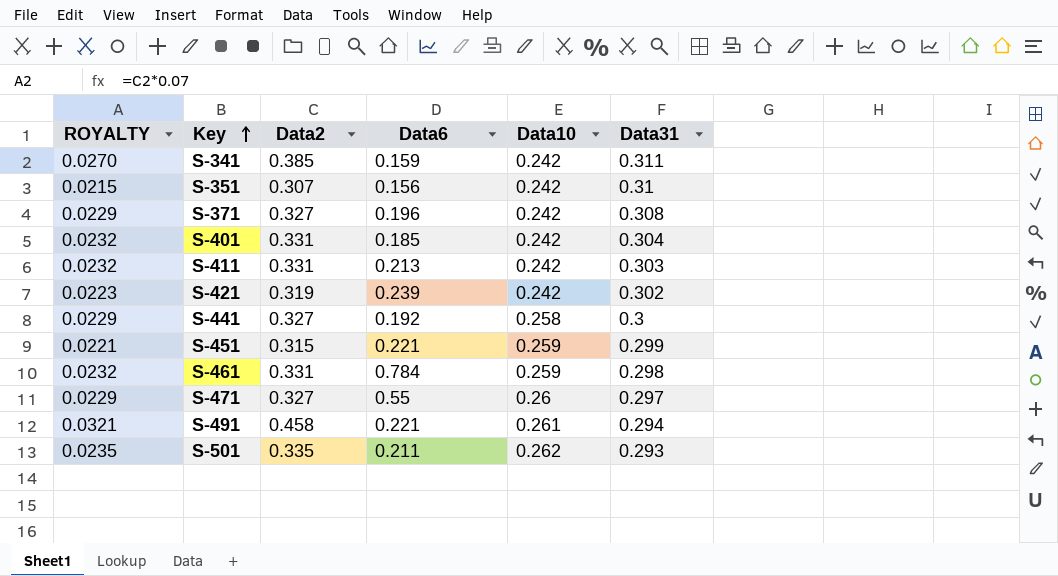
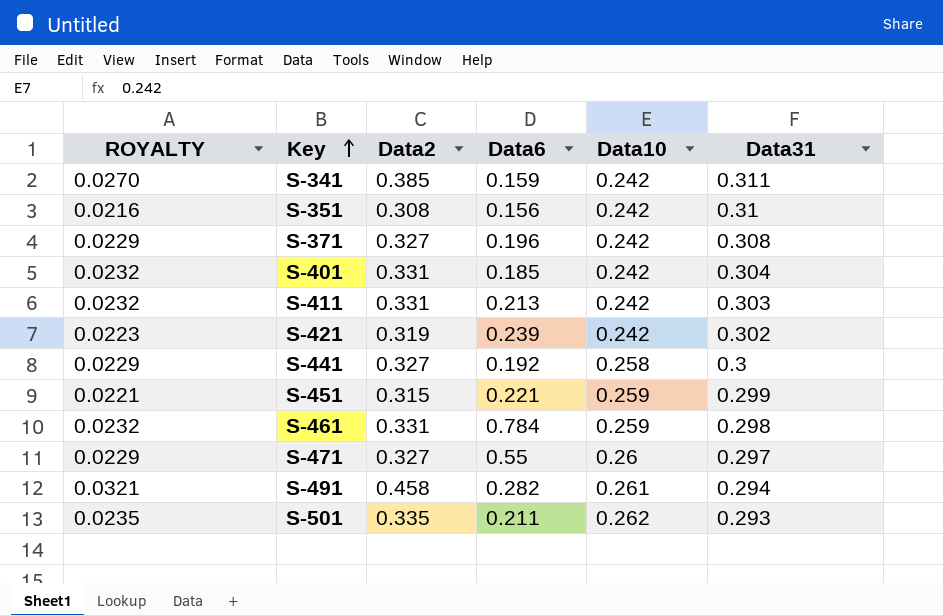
S-351 | ROYALTY: 0.0215 -> 0.0216
S-351 | Data2: 0.307 -> 0.308
S-491 | Data6: 0.221 -> 0.282

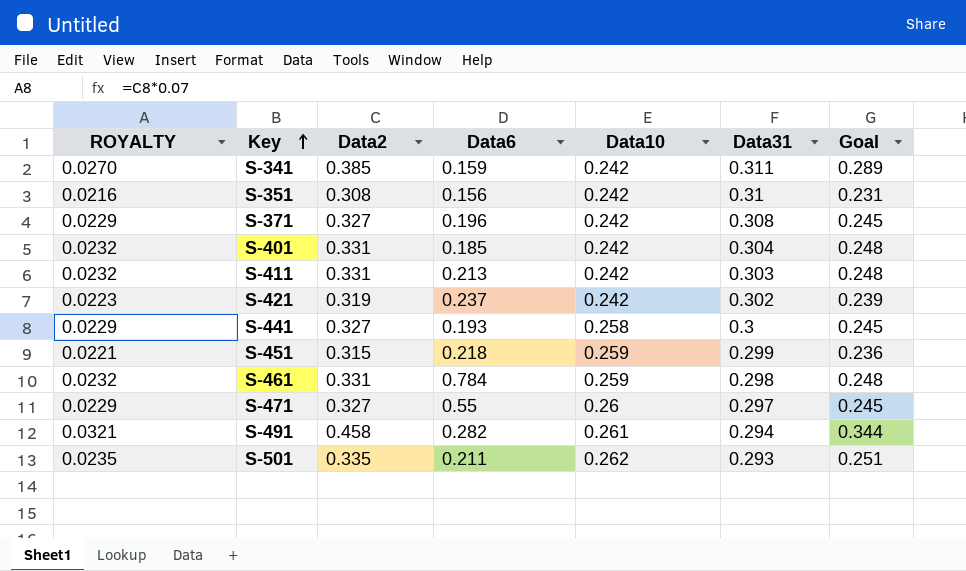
column Goal | formula: none -> [Data2] * 0.75
S-421 | Data6: 0.239 -> 0.237
S-441 | Data6: 0.192 -> 0.193
S-451 | Data6: 0.221 -> 0.218

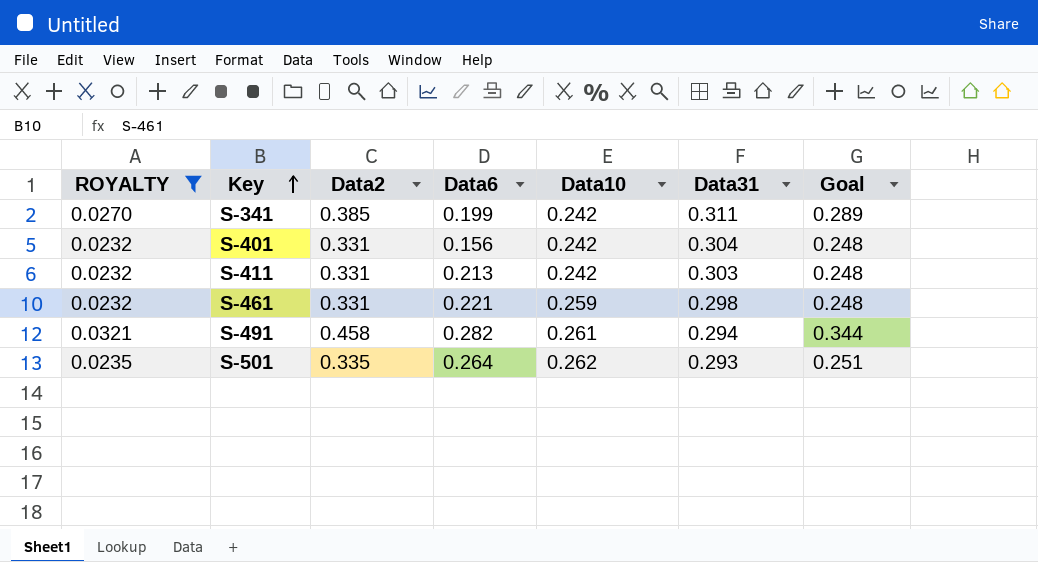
filter: none -> ROYALTY >= 0.0232
S-341 | Data6: 0.159 -> 0.199
S-401 | Data6: 0.185 -> 0.156
S-461 | Data6: 0.784 -> 0.221
S-501 | Data6: 0.211 -> 0.264

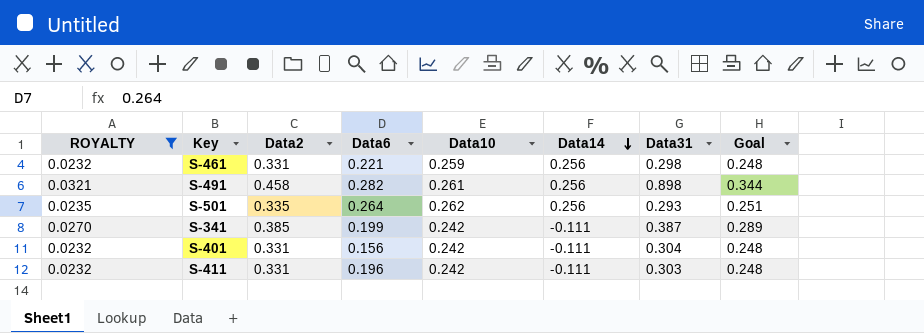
row order: Key ascending -> Data14 descending
column Data14 | position: none -> 6
S-491 | Data31: 0.294 -> 0.898
S-341 | Data31: 0.311 -> 0.387
S-411 | Data6: 0.213 -> 0.196

